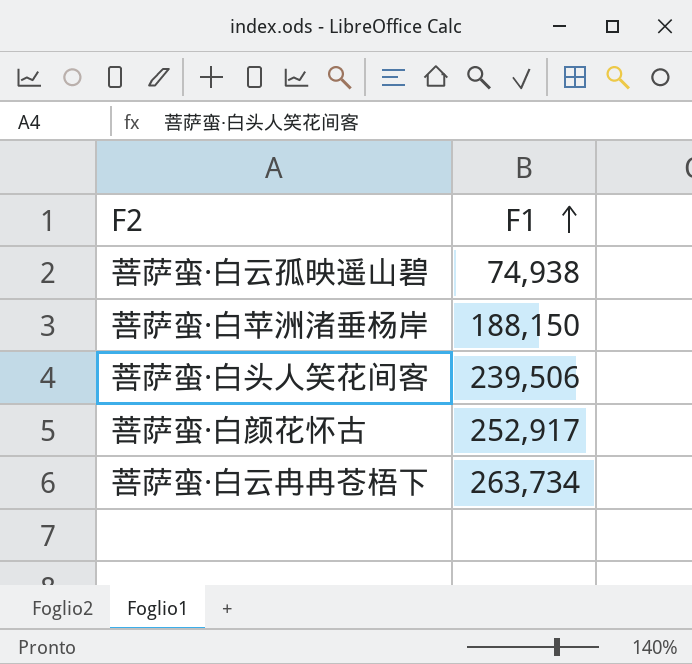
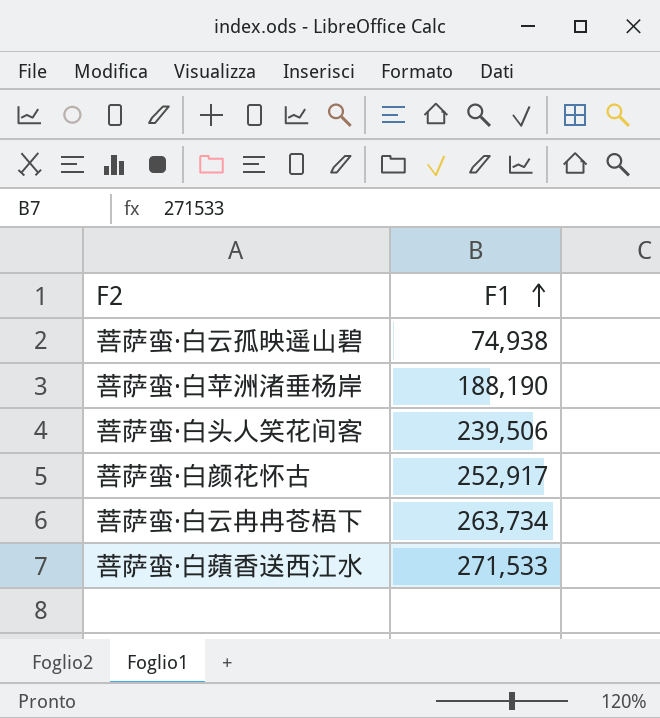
菩萨蛮·白苹洲渚垂杨岸 | F1: 188,150 -> 188,190
row 菩萨蛮·白蘋香送西江水: none -> 271,533

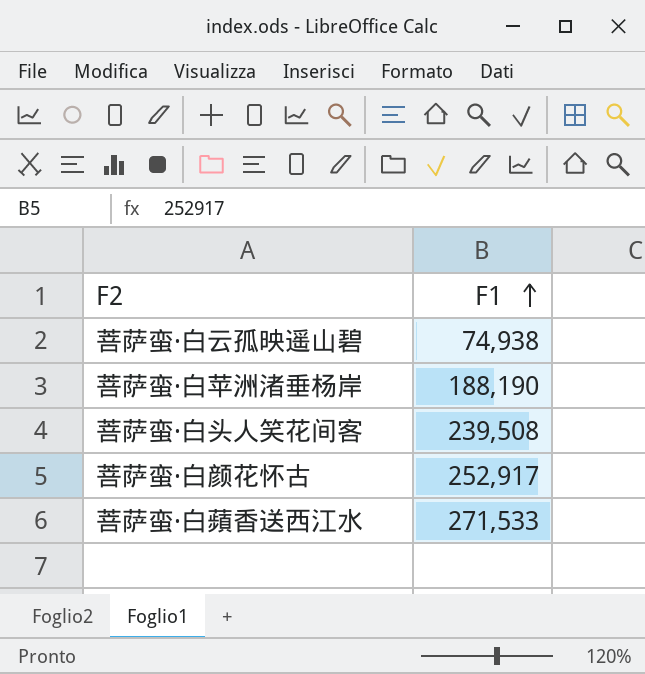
row 菩萨蛮·白云冉冉苍梧下: 263,734 -> none
菩萨蛮·白头人笑花间客 | F1: 239,506 -> 239,508

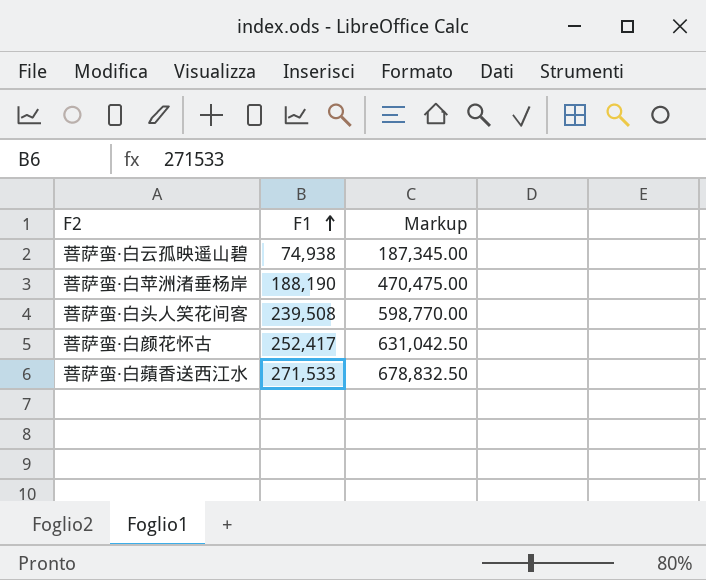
column Markup | formula: none -> [F1] * 2.5
菩萨蛮·白颜花怀古 | F1: 252,917 -> 252,417

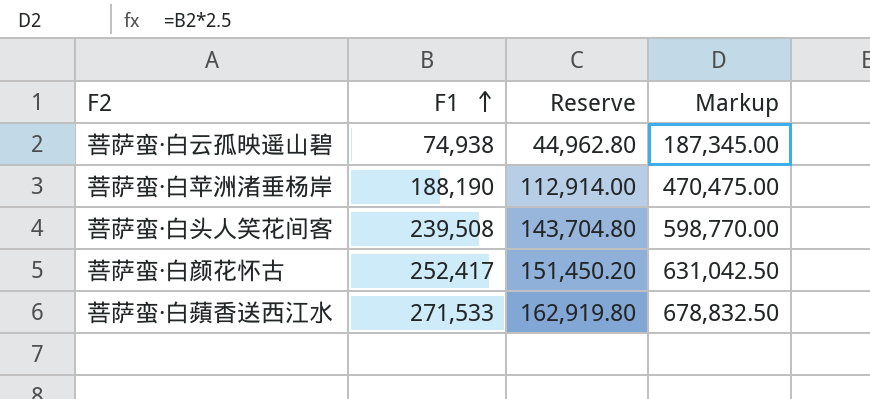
column Reserve | formula: none -> [F1] * 0.6

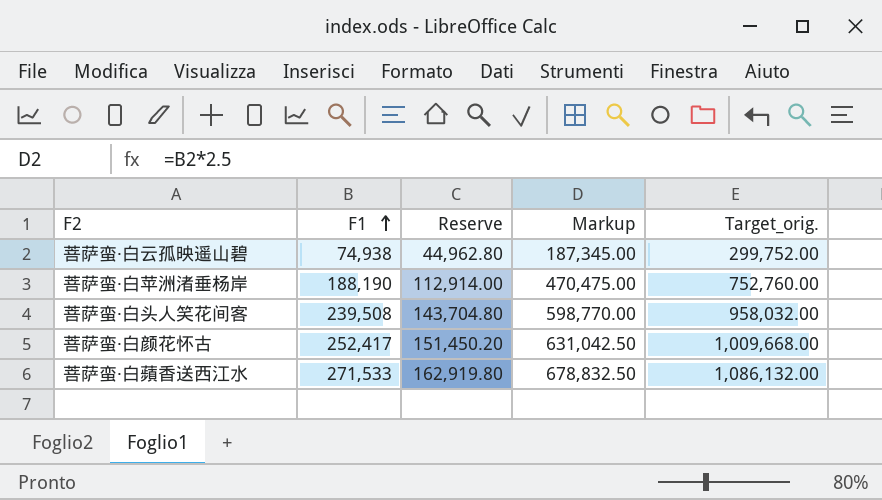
column Target_orig. | formula: none -> [F1] * 4

